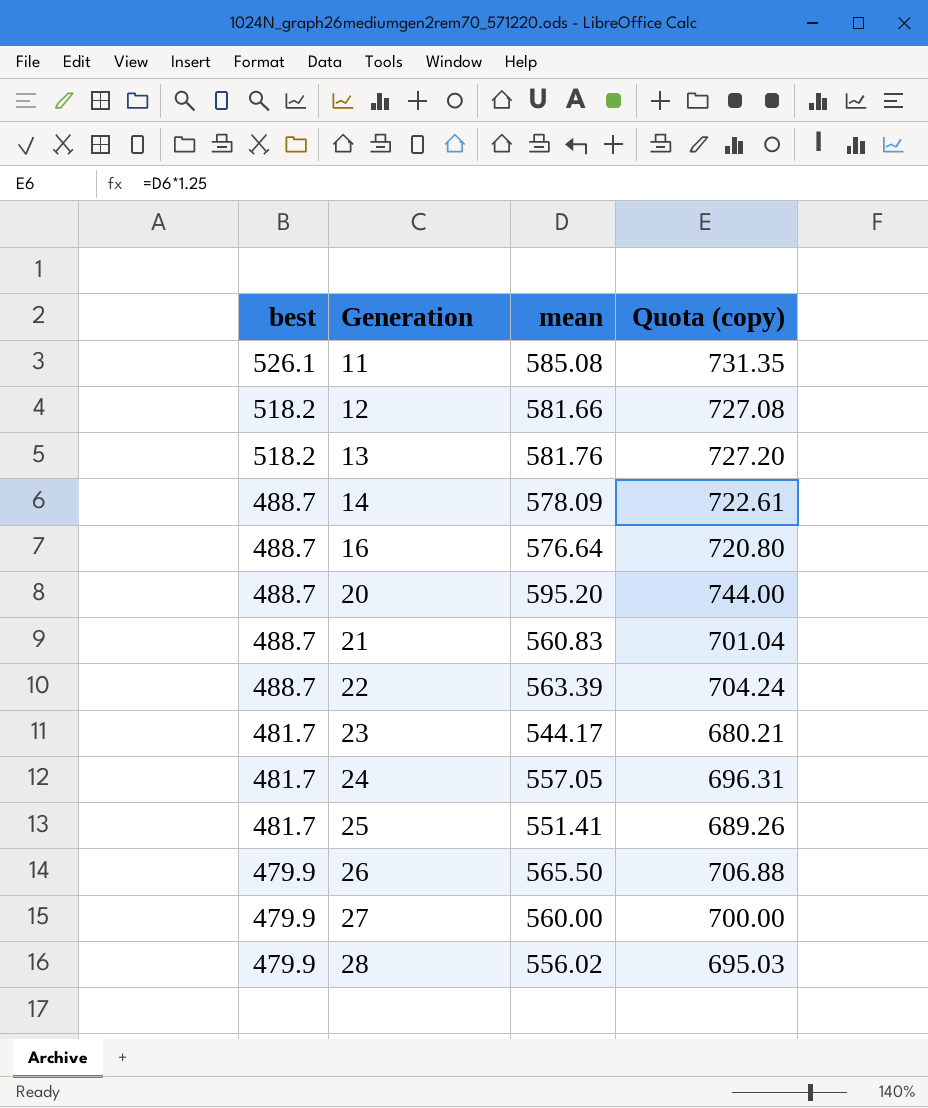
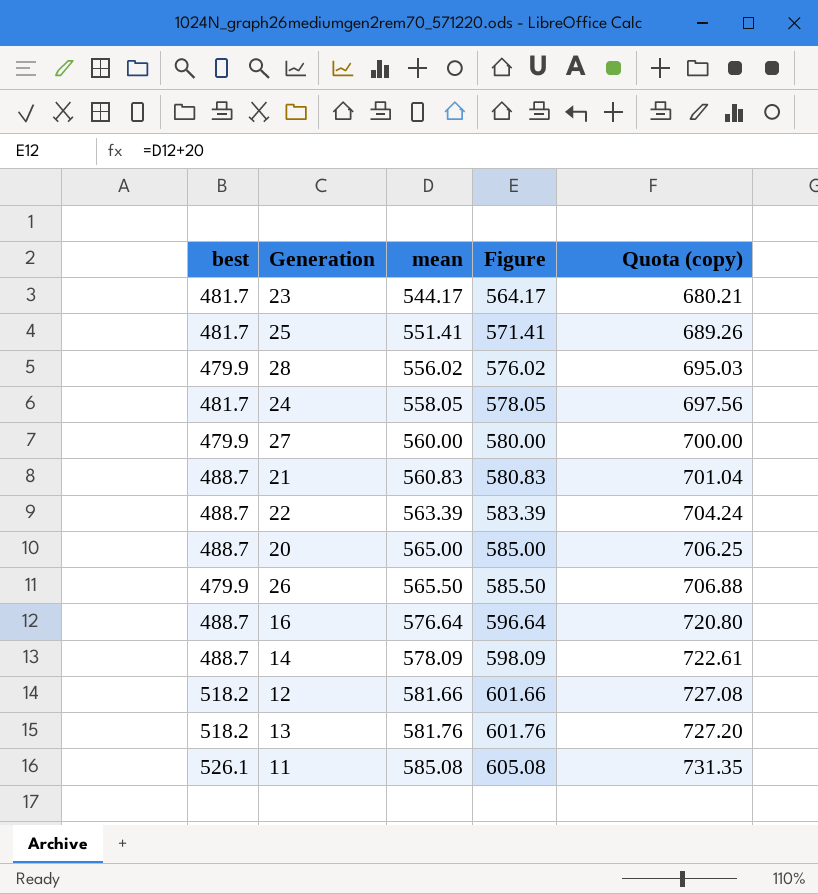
row order: best descending -> mean ascending
column Figure | formula: none -> [mean] + 20
24 | mean: 557.05 -> 558.05
24 | Quota (copy): 696.31 -> 697.56
20 | mean: 595.20 -> 565.00
20 | Quota (copy): 744.00 -> 706.25

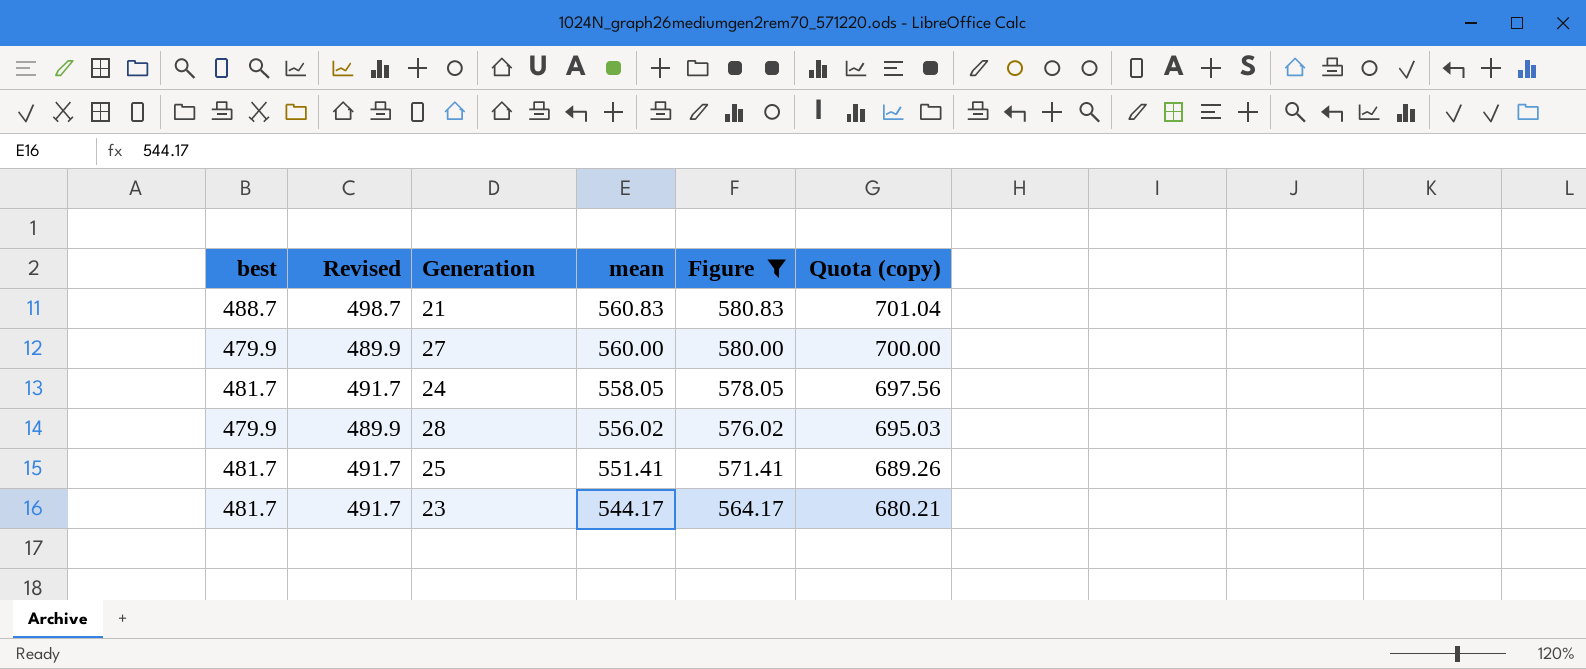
filter: none -> Figure <= 580.83
row order: mean ascending -> mean descending
column Revised | formula: none -> [best] + 10

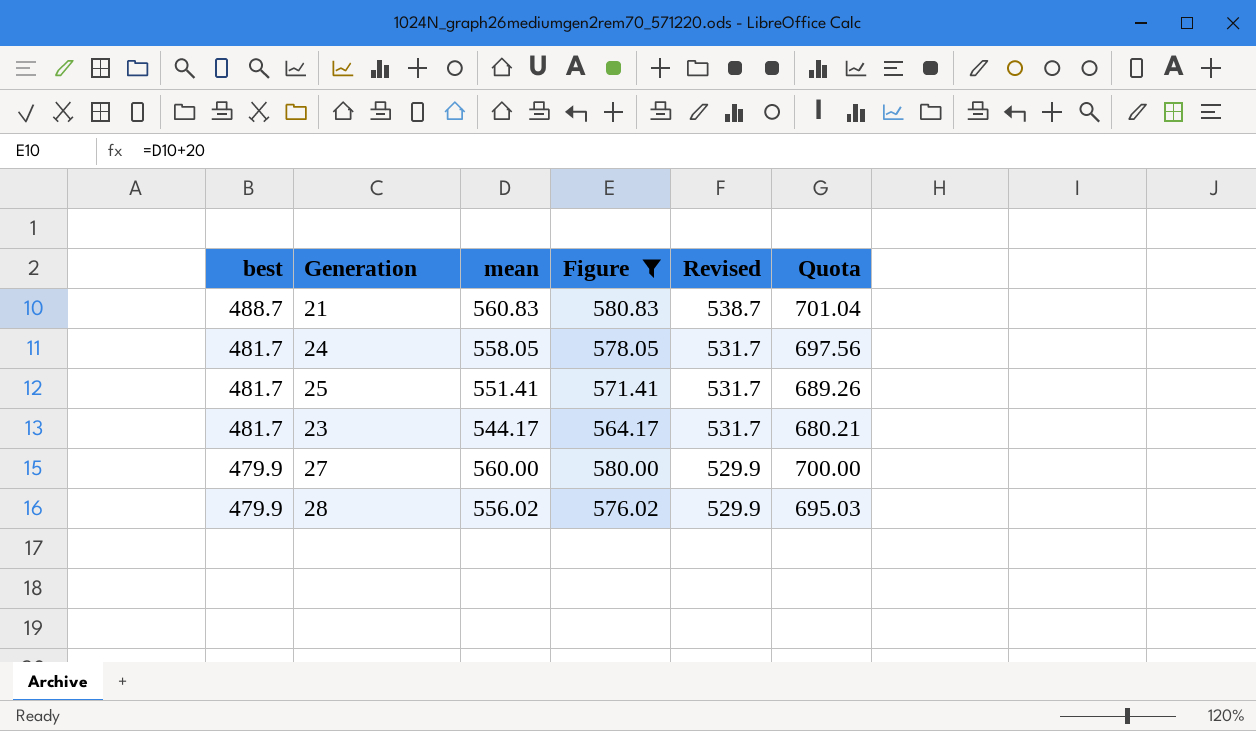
row order: mean descending -> best descending
column Revised | formula: [best] + 10 -> [best] + 50
column Revised | position: 2 -> 5
column name: Quota (copy) -> Quota

